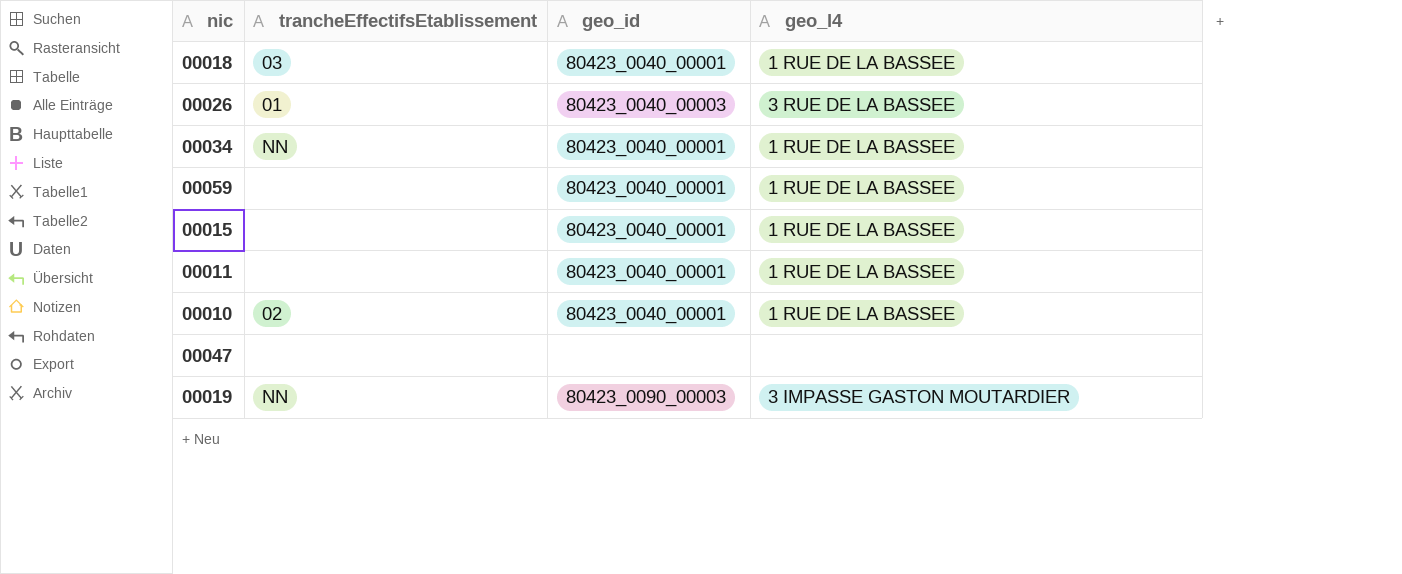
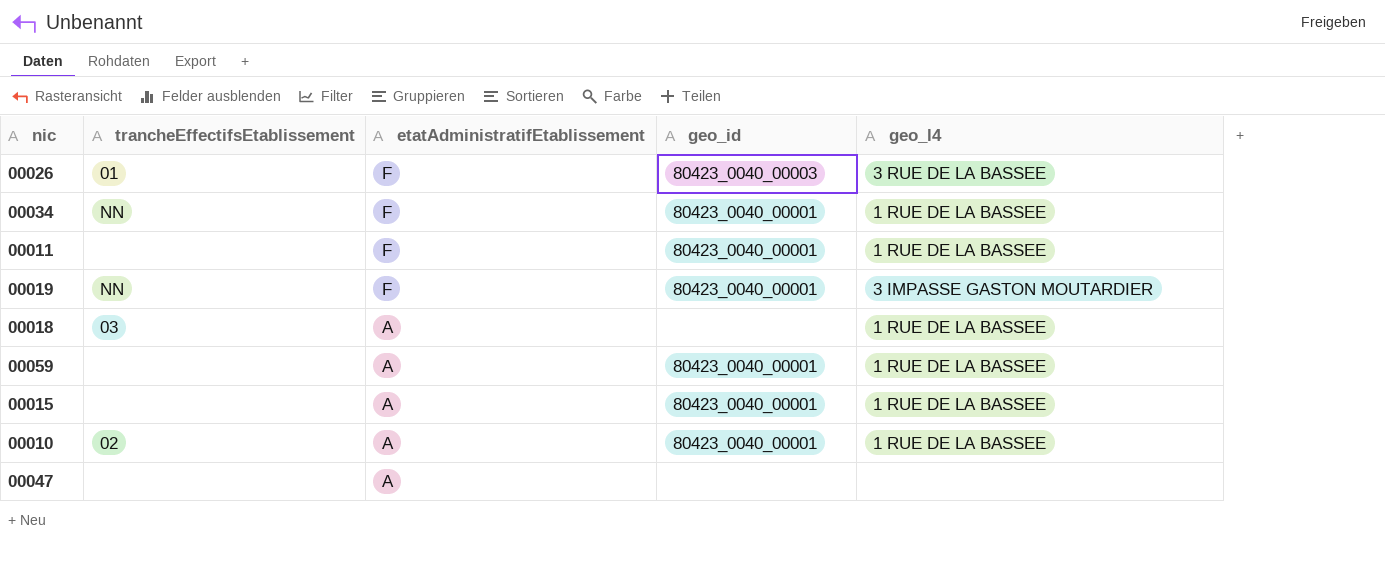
row order: none -> etatAdministratifEtablissement descending
column etatAdministratifEtablissement | position: none -> 3
00019 | geo_id: 80423_0090_00003 -> 80423_0040_00001
00018 | geo_id: 80423_0040_00001 -> none

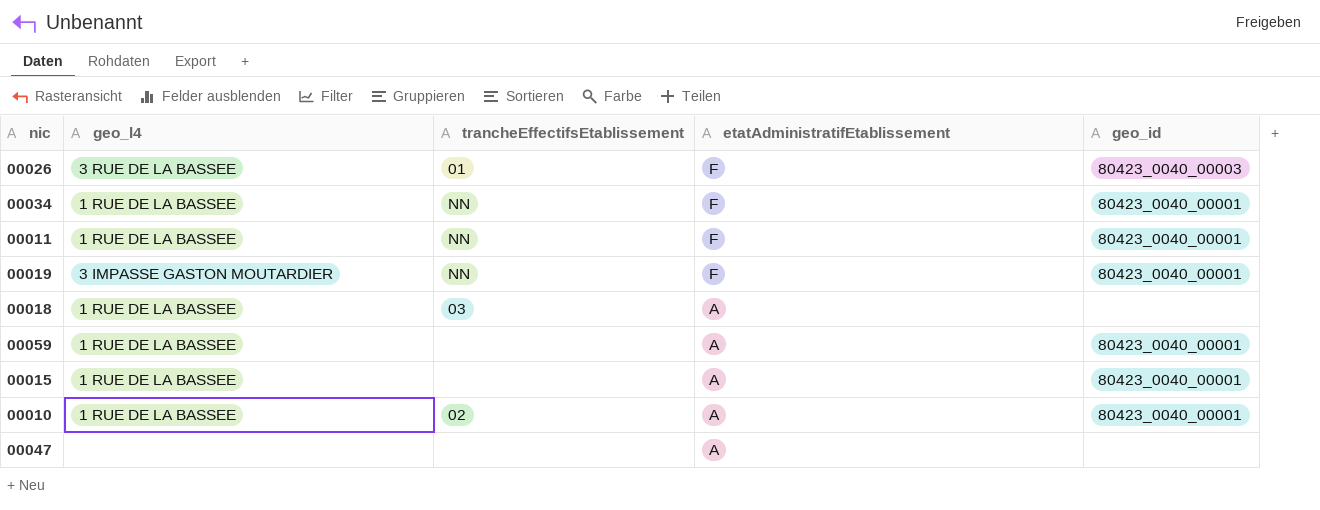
column geo_l4 | position: 5 -> 2
00011 | trancheEffectifsEtablissement: none -> NN

